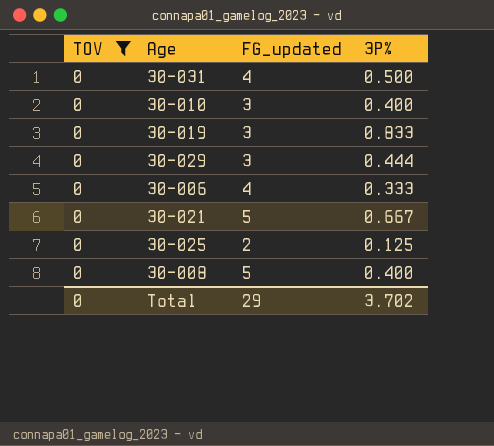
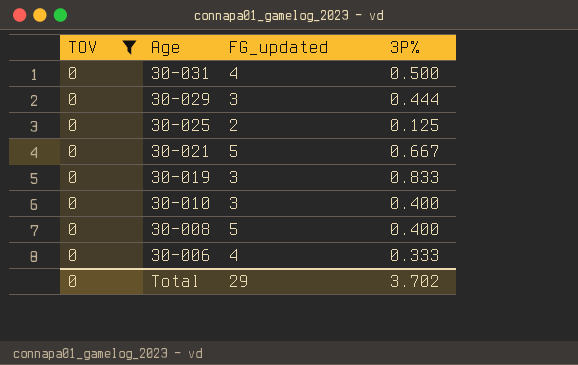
row order: none -> Age descending

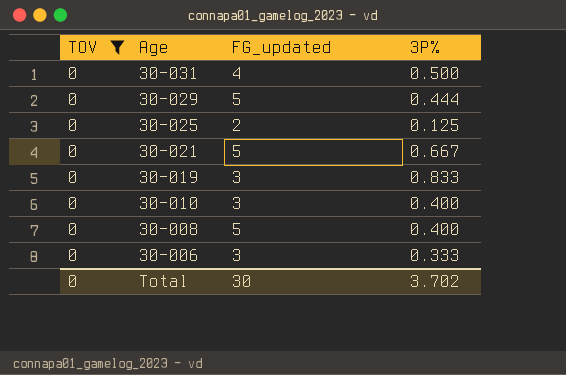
30-029 | FG_updated: 3 -> 5
30-006 | FG_updated: 4 -> 3
Total | FG_updated: 29 -> 30

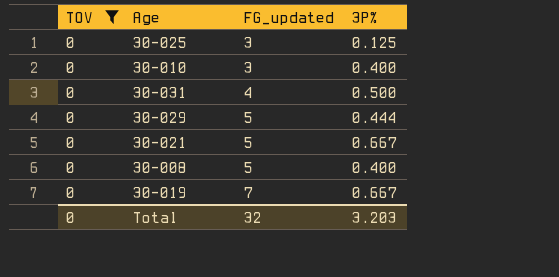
row order: Age descending -> FG_updated ascending
row 30-006: 0 | 3 | 0.333 -> none
30-025 | FG_updated: 2 -> 3
30-019 | FG_updated: 3 -> 7
30-019 | 3P%: 0.833 -> 0.667
Total | FG_updated: 30 -> 32
Total | 3P%: 3.702 -> 3.203

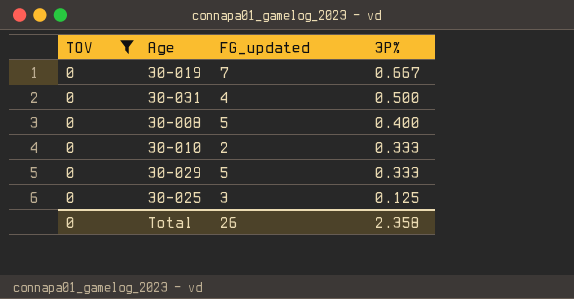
row order: FG_updated ascending -> 3P% descending
row 30-021: 0 | 5 | 0.667 -> none
30-010 | FG_updated: 3 -> 2
30-010 | 3P%: 0.400 -> 0.333
30-029 | 3P%: 0.444 -> 0.333
Total | FG_updated: 32 -> 26
Total | 3P%: 3.203 -> 2.358

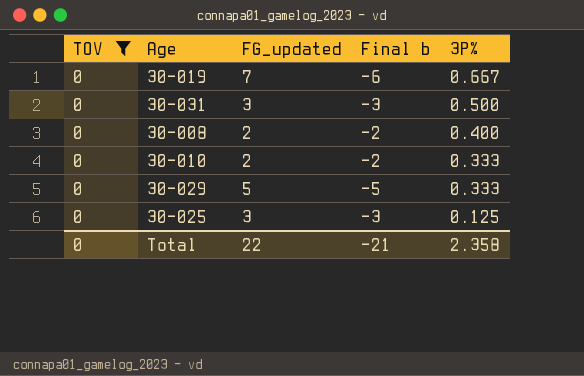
column Final b | formula: none -> [3P%] - [FG_updated]
30-031 | FG_updated: 4 -> 3
30-008 | FG_updated: 5 -> 2
Total | FG_updated: 26 -> 22

